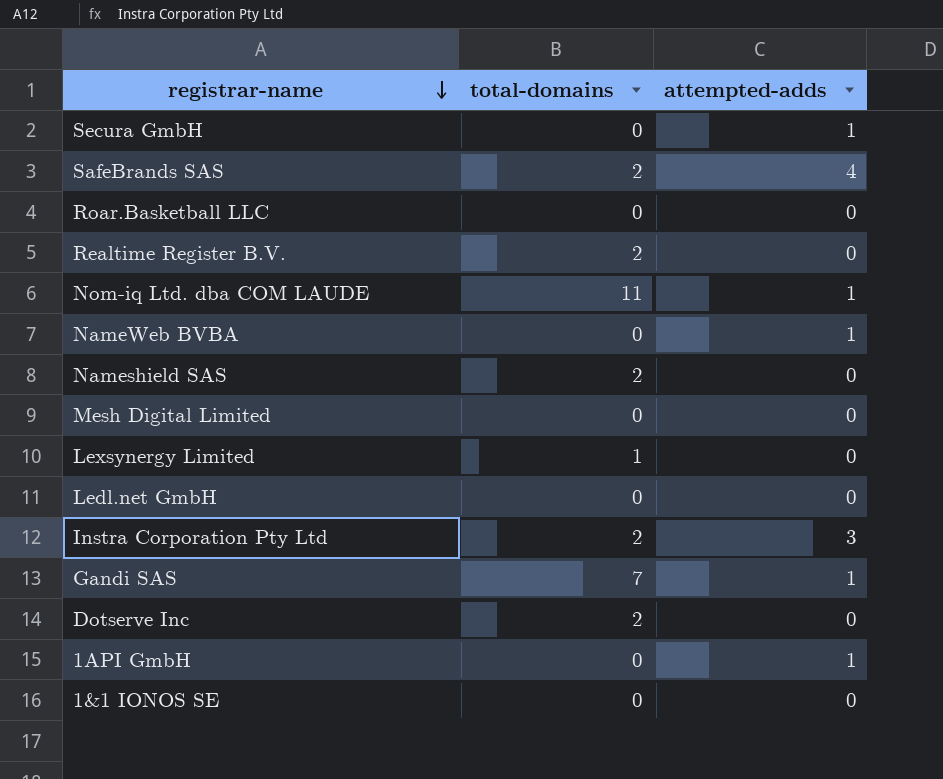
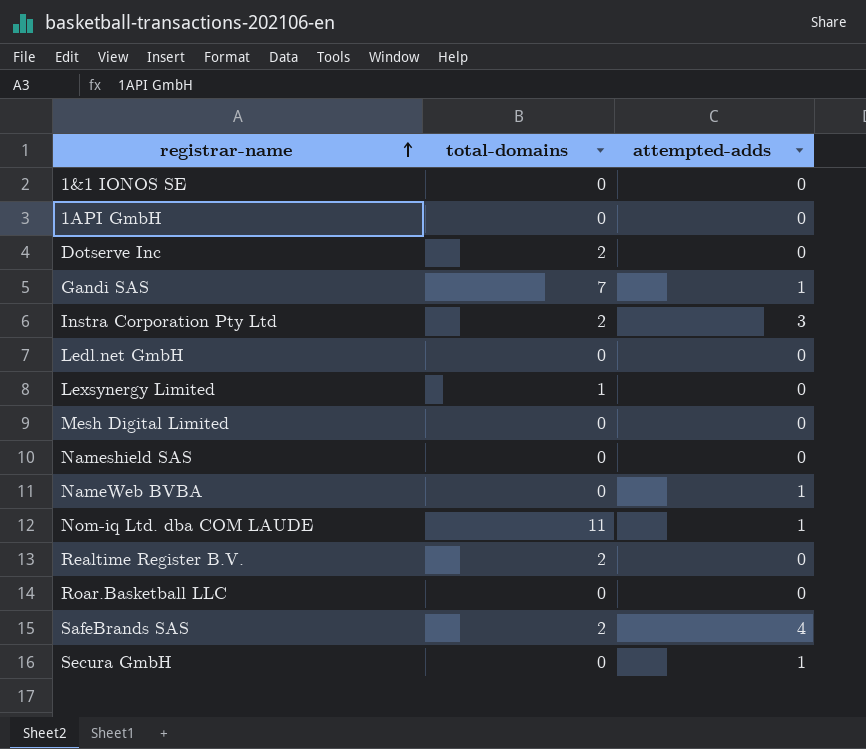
row order: registrar-name descending -> registrar-name ascending
1API GmbH | attempted-adds: 1 -> 0
Nameshield SAS | total-domains: 2 -> 0

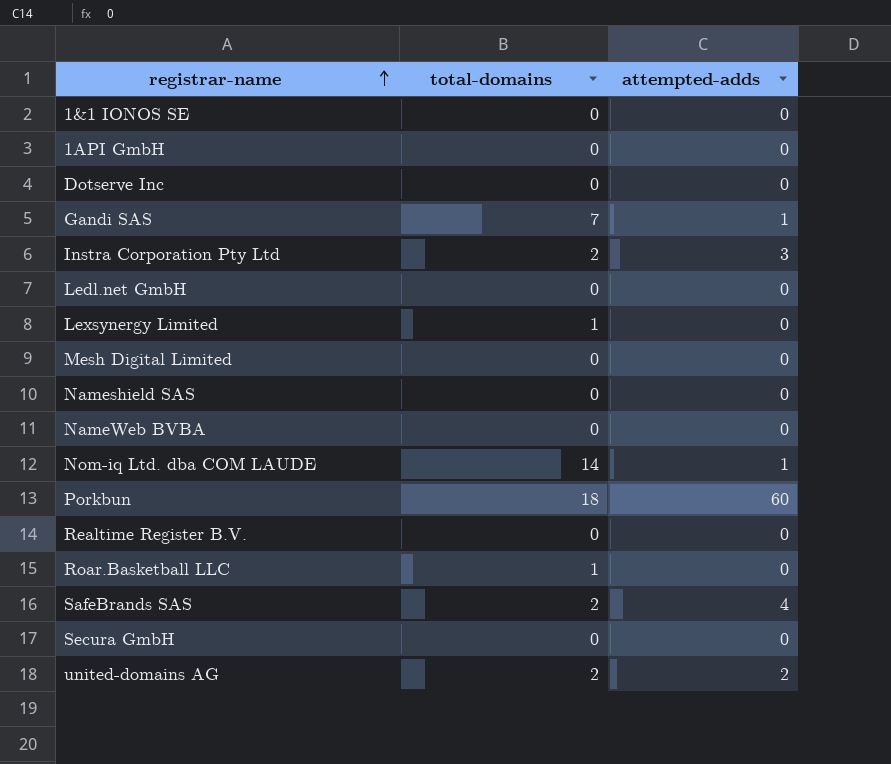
Dotserve Inc | total-domains: 2 -> 0
NameWeb BVBA | attempted-adds: 1 -> 0
Nom-iq Ltd. dba COM LAUDE | total-domains: 11 -> 14
row Porkbun: none -> 18 | 60
Realtime Register B.V. | total-domains: 2 -> 0
Roar.Basketball LLC | total-domains: 0 -> 1
Secura GmbH | attempted-adds: 1 -> 0
row united-domains AG: none -> 2 | 2

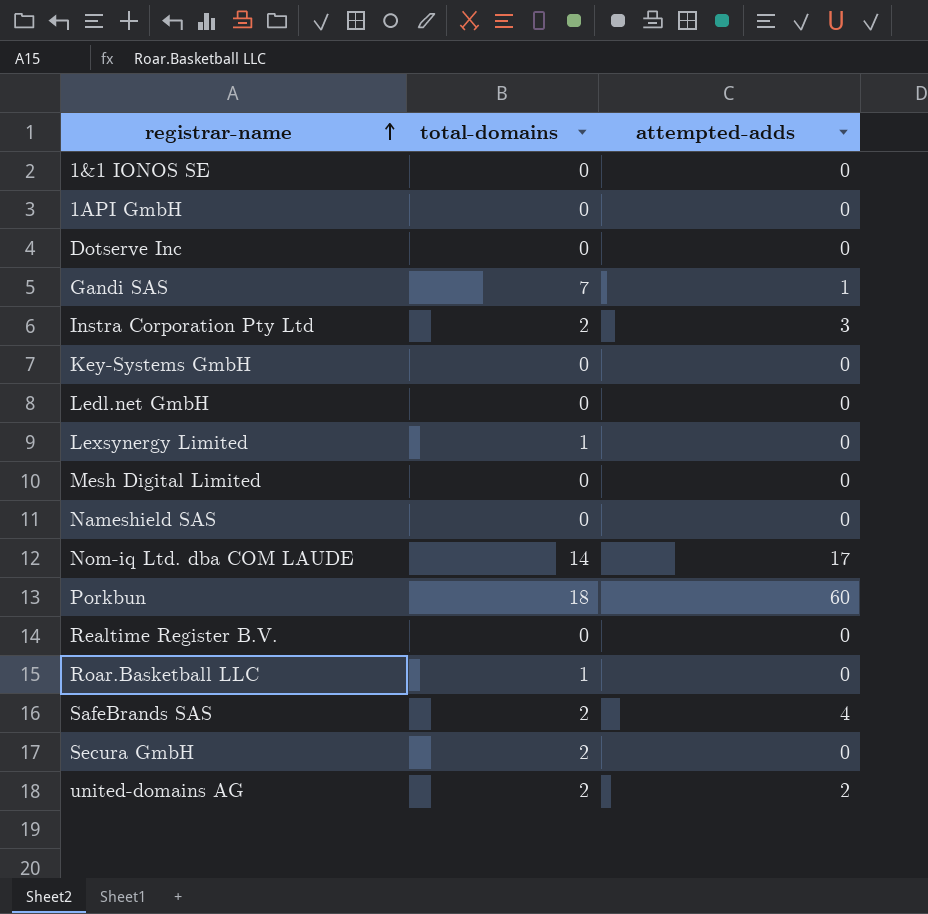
row NameWeb BVBA: 0 | 0 -> none
row Key-Systems GmbH: none -> 0 | 0
Nom-iq Ltd. dba COM LAUDE | attempted-adds: 1 -> 17
Secura GmbH | total-domains: 0 -> 2

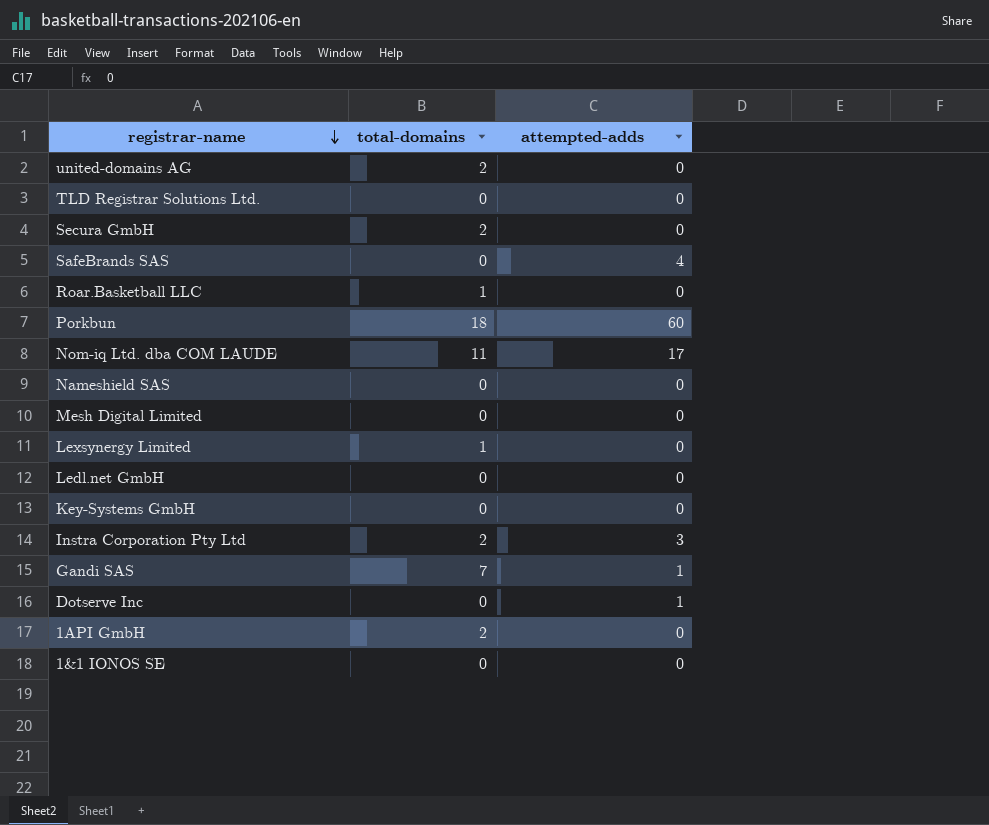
row order: registrar-name ascending -> registrar-name descending
row Realtime Register B.V.: 0 | 0 -> none
united-domains AG | attempted-adds: 2 -> 0
row TLD Registrar Solutions Ltd.: none -> 0 | 0
SafeBrands SAS | total-domains: 2 -> 0
Nom-iq Ltd. dba COM LAUDE | total-domains: 14 -> 11
Dotserve Inc | attempted-adds: 0 -> 1
1API GmbH | total-domains: 0 -> 2

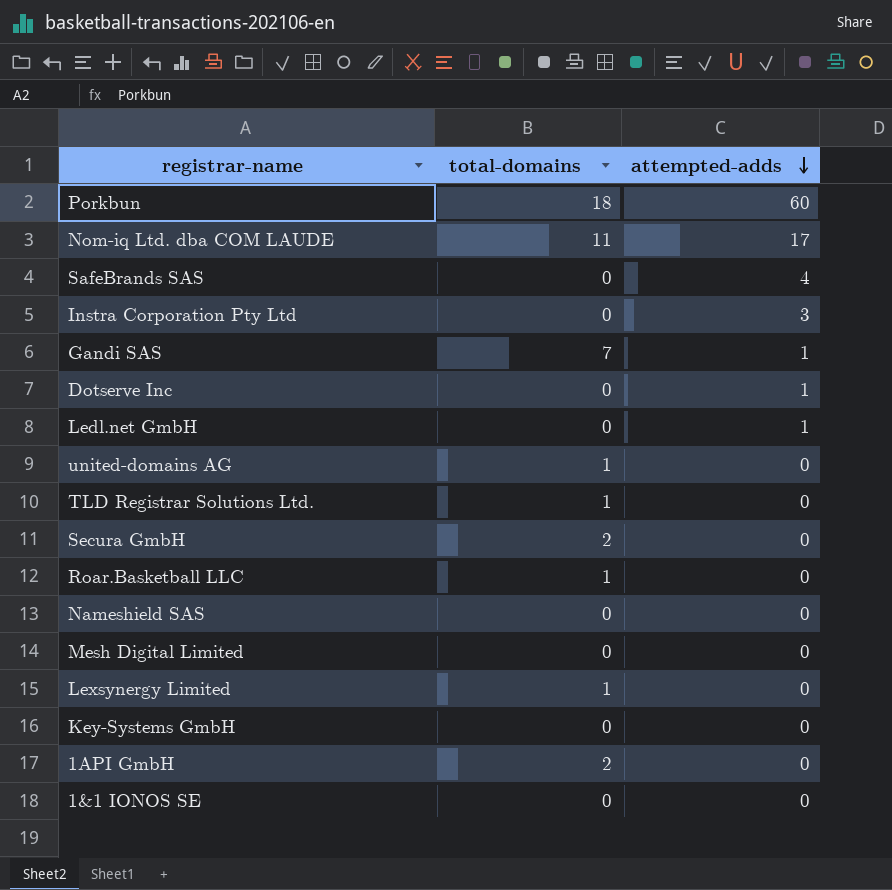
row order: registrar-name descending -> attempted-adds descending
Instra Corporation Pty Ltd | total-domains: 2 -> 0
Ledl.net GmbH | attempted-adds: 0 -> 1
united-domains AG | total-domains: 2 -> 1
TLD Registrar Solutions Ltd. | total-domains: 0 -> 1

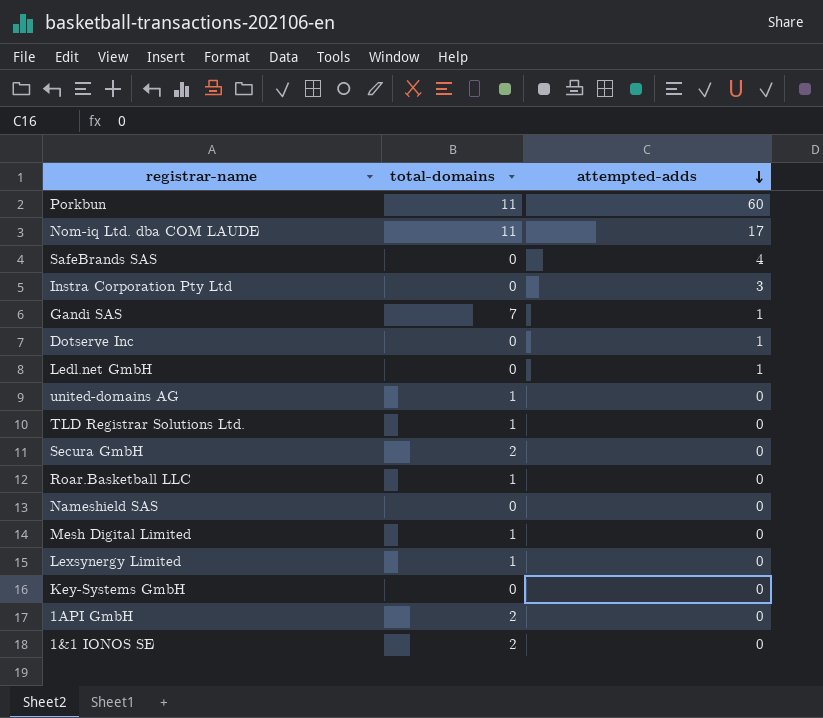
Porkbun | total-domains: 18 -> 11
Mesh Digital Limited | total-domains: 0 -> 1
1&1 IONOS SE | total-domains: 0 -> 2

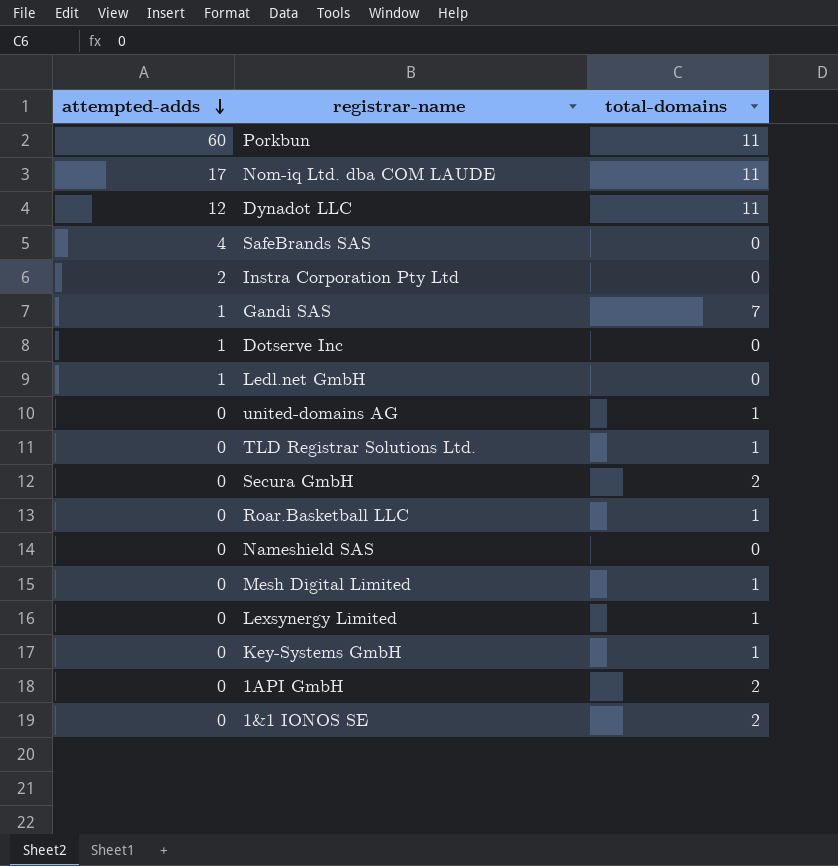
column attempted-adds | position: 3 -> 1
row Dynadot LLC: none -> 12 | 11
Instra Corporation Pty Ltd | attempted-adds: 3 -> 2
Key-Systems GmbH | total-domains: 0 -> 1

